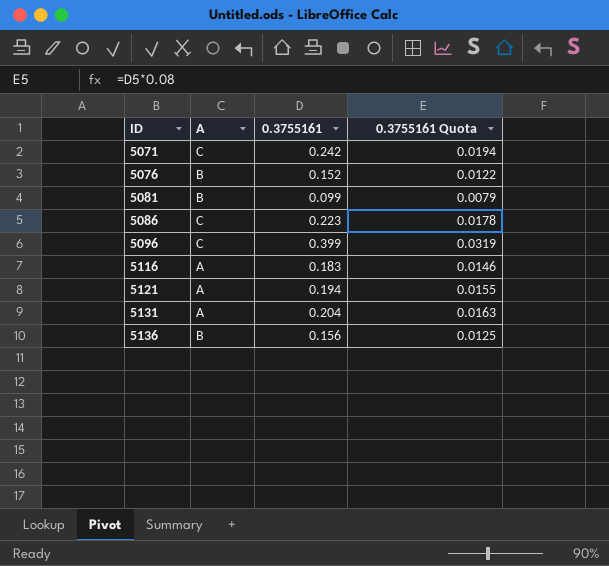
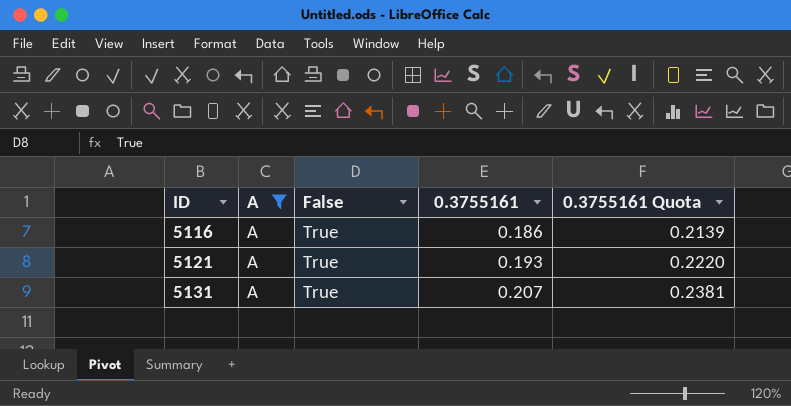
filter: none -> A = A
column False | position: none -> 3
column 0.3755161 Quota | formula: [0.3755161] * 0.08 -> [0.3755161] * 1.15
5116 | 0.3755161: 0.183 -> 0.186
5121 | 0.3755161: 0.194 -> 0.193
5131 | 0.3755161: 0.204 -> 0.207

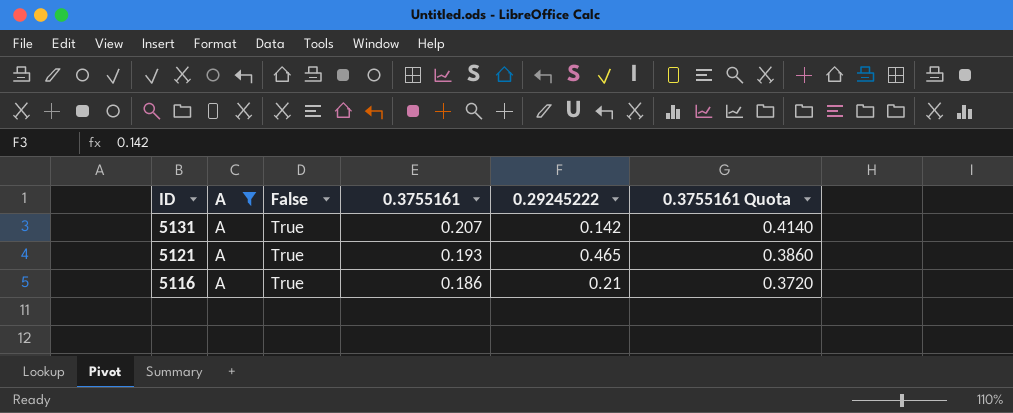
row order: ID ascending -> ID descending
column 0.29245222 | position: none -> 5
column 0.3755161 Quota | formula: [0.3755161] * 1.15 -> [0.3755161] * 2

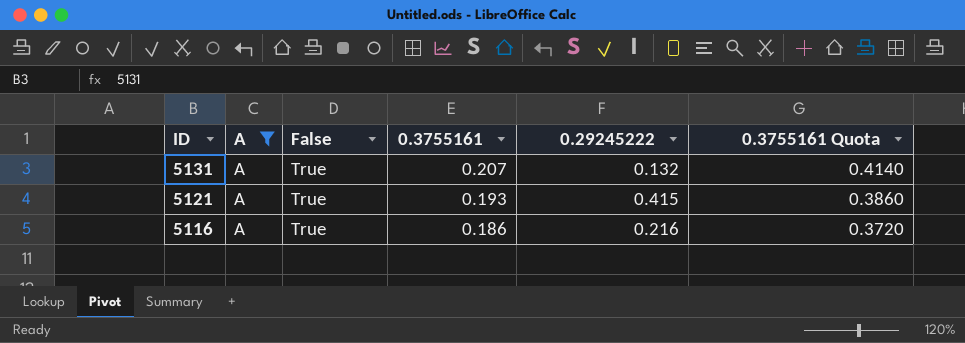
5131 | 0.29245222: 0.142 -> 0.132
5121 | 0.29245222: 0.465 -> 0.415
5116 | 0.29245222: 0.21 -> 0.216

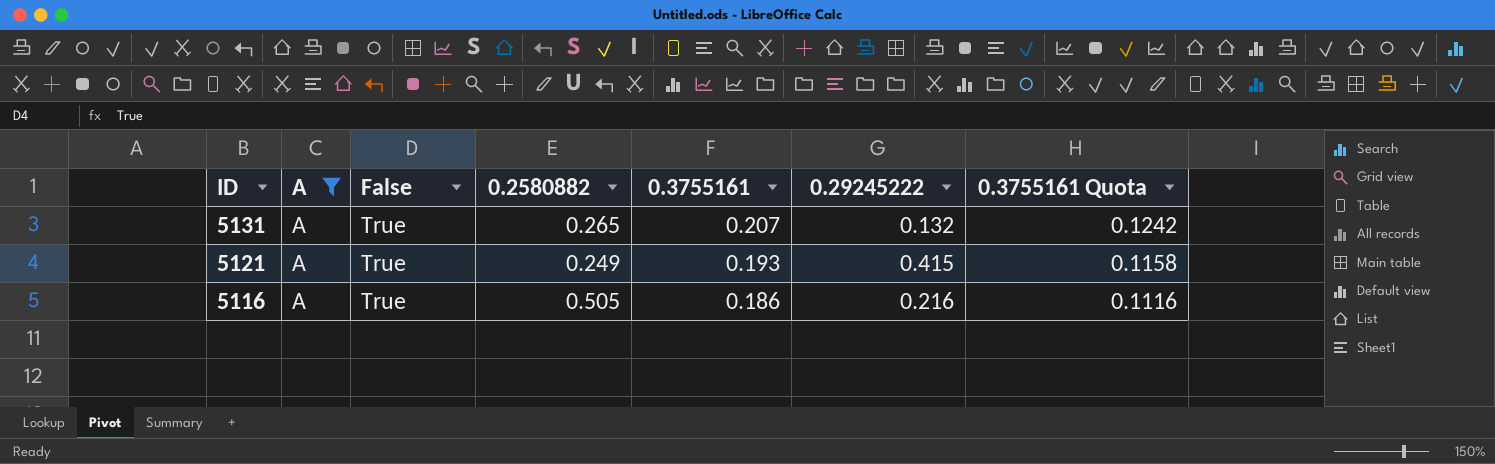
column 0.2580882 | position: none -> 4
column 0.3755161 Quota | formula: [0.3755161] * 2 -> [0.3755161] * 0.6

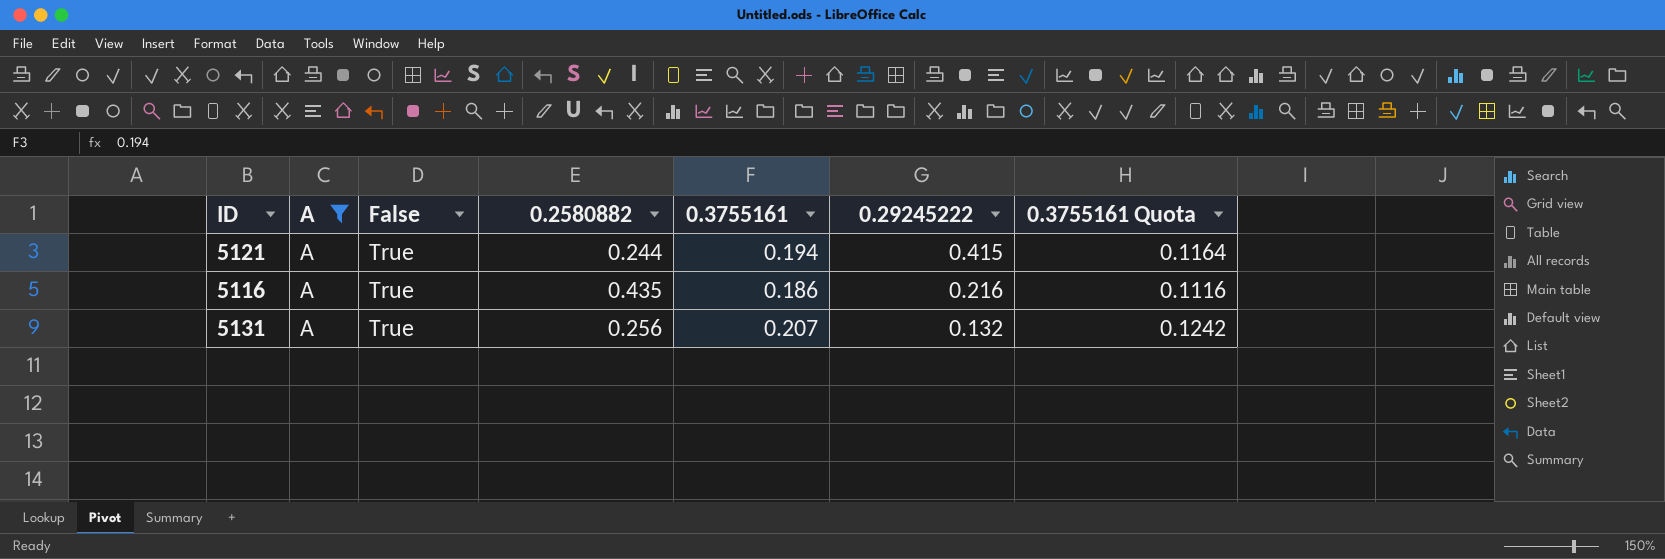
row order: ID descending -> 0.29245222 descending
5121 | 0.2580882: 0.249 -> 0.244
5121 | 0.3755161: 0.193 -> 0.194
5121 | 0.3755161 Quota: 0.1158 -> 0.1164
5116 | 0.2580882: 0.505 -> 0.435
5131 | 0.2580882: 0.265 -> 0.256

